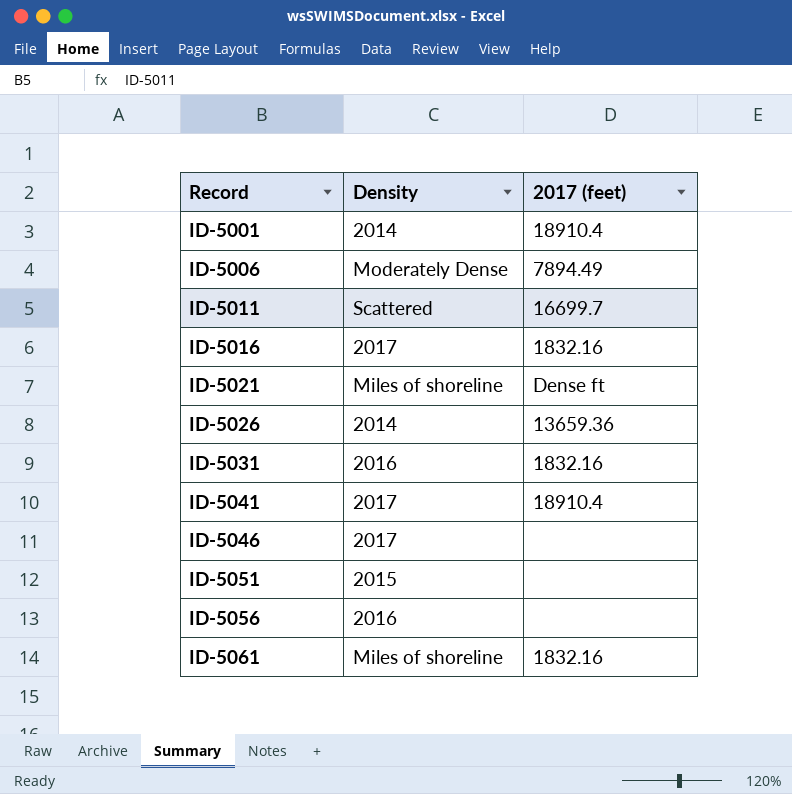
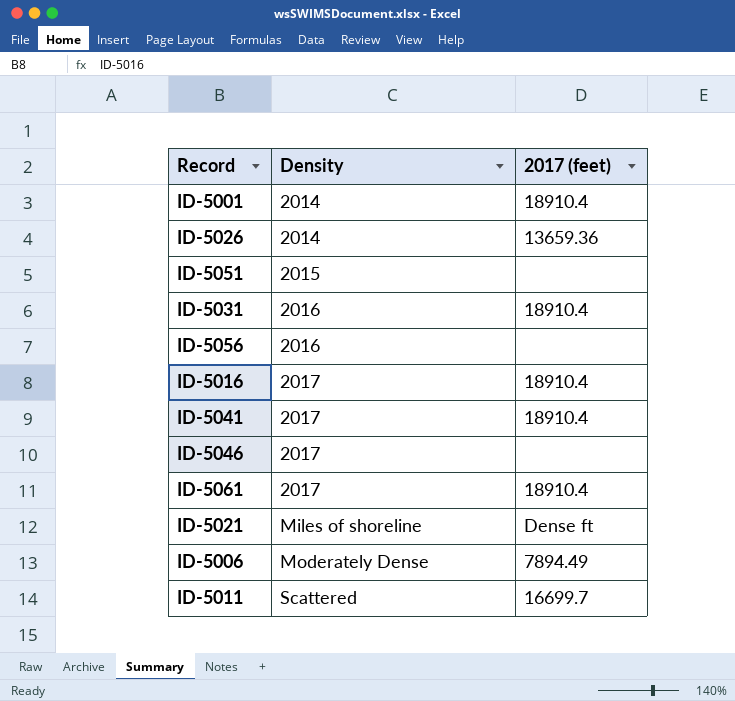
row order: Record ascending -> Density ascending
ID-5031 | 2017 (feet): 1832.16 -> 18910.4
ID-5016 | 2017 (feet): 1832.16 -> 18910.4
ID-5061 | Density: Miles of shoreline -> 2017
ID-5061 | 2017 (feet): 1832.16 -> 18910.4

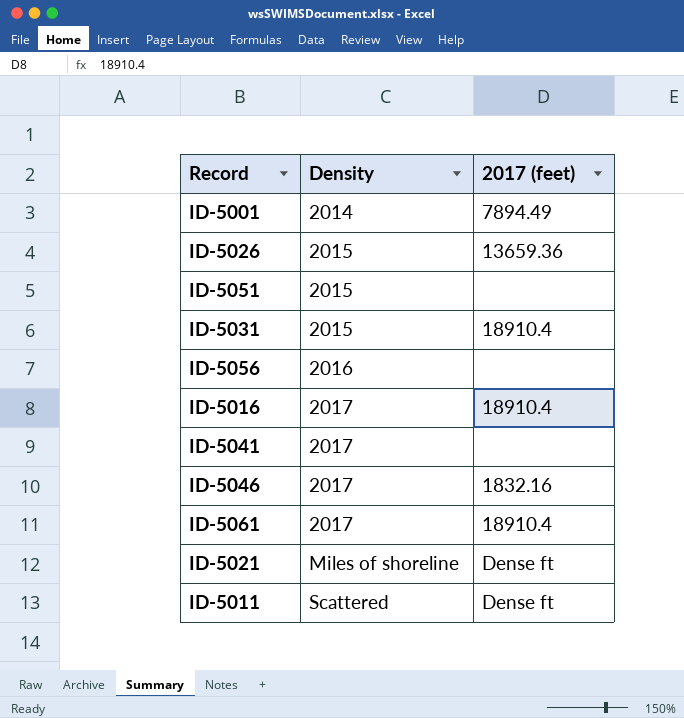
row ID-5006: Moderately Dense | 7894.49 -> none
ID-5001 | 2017 (feet): 18910.4 -> 7894.49
ID-5026 | Density: 2014 -> 2015
ID-5031 | Density: 2016 -> 2015
ID-5041 | 2017 (feet): 18910.4 -> none
ID-5046 | 2017 (feet): none -> 1832.16
ID-5011 | 2017 (feet): 16699.7 -> Dense ft

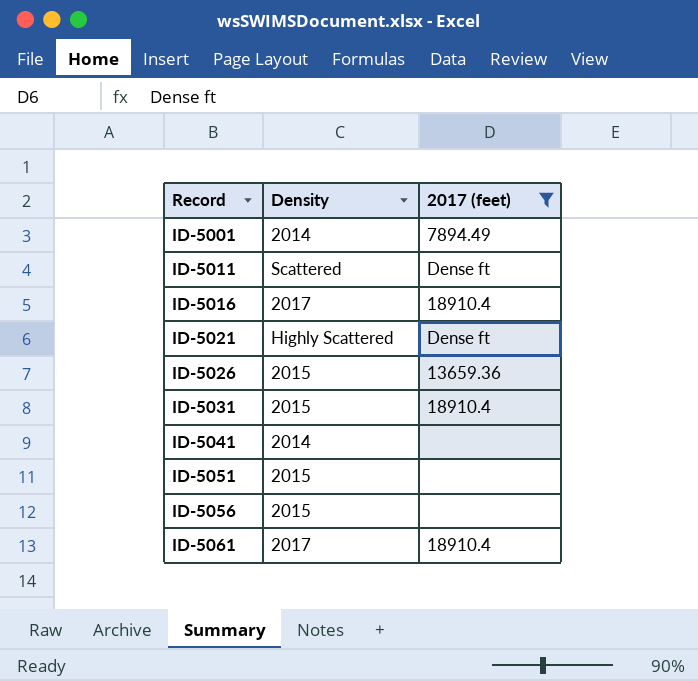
filter: none -> 2017 (feet) != 1832.16
row order: Density ascending -> Record ascending
ID-5021 | Density: Miles of shoreline -> Highly Scattered
ID-5041 | Density: 2017 -> 2014
ID-5056 | Density: 2016 -> 2015

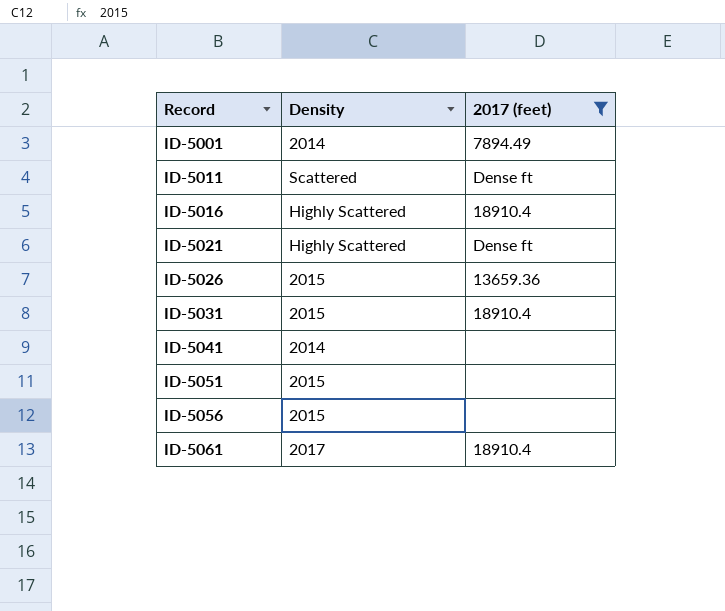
ID-5016 | Density: 2017 -> Highly Scattered

